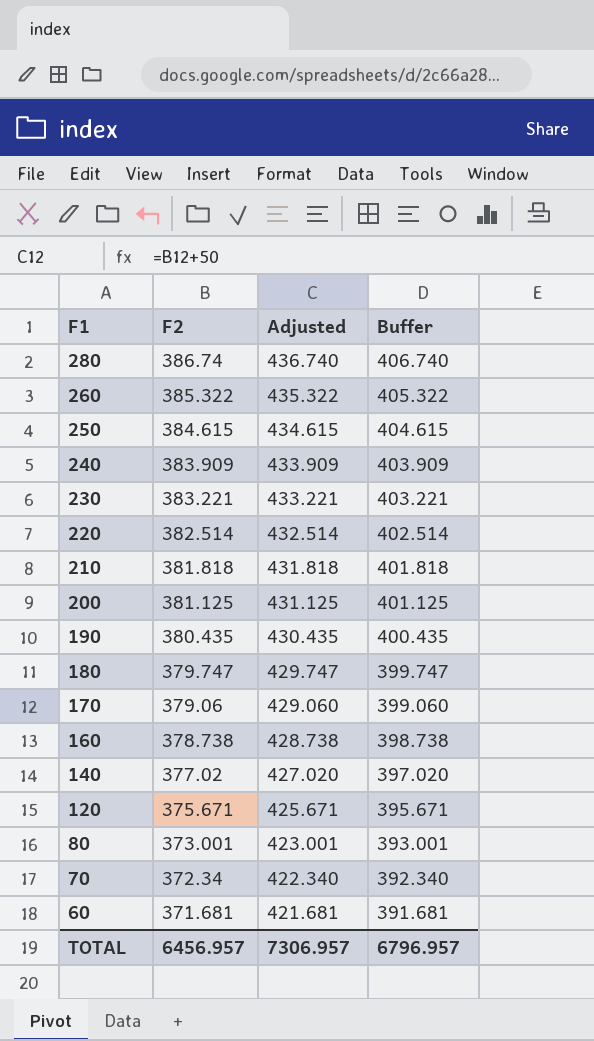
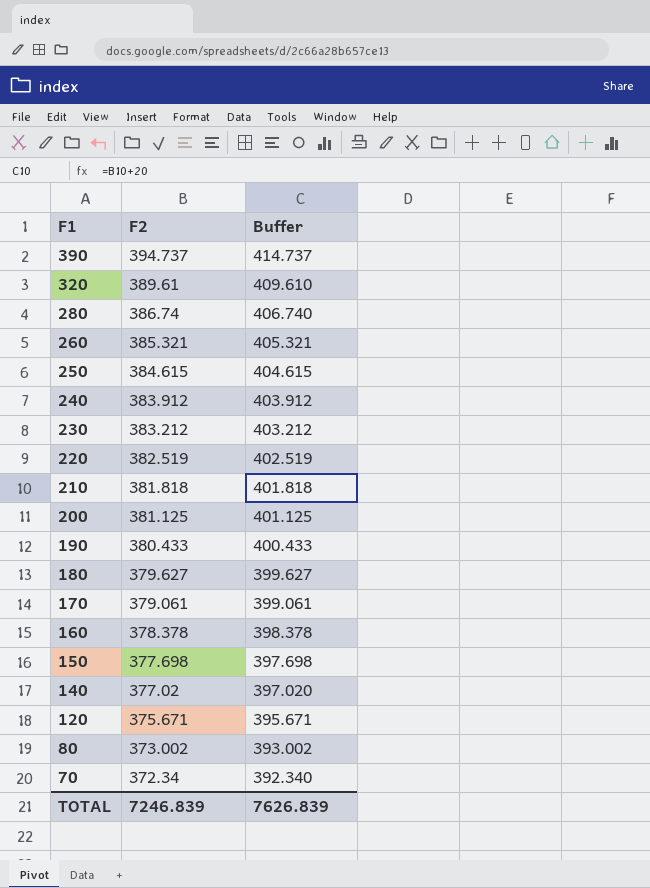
column Adjusted | formula: [F2] + 50 -> none
row 60: 371.681 | 421.681 | 391.681 -> none
row 390: none -> 394.737 | 414.737
row 320: none -> 389.61 | 409.610
260 | F2: 385.322 -> 385.321
260 | Buffer: 405.322 -> 405.321
240 | F2: 383.909 -> 383.912
240 | Buffer: 403.909 -> 403.912
230 | F2: 383.221 -> 383.212
230 | Buffer: 403.221 -> 403.212
220 | F2: 382.514 -> 382.519
220 | Buffer: 402.514 -> 402.519
190 | F2: 380.435 -> 380.433
190 | Buffer: 400.435 -> 400.433
180 | F2: 379.747 -> 379.627
180 | Buffer: 399.747 -> 399.627
170 | F2: 379.06 -> 379.061
170 | Buffer: 399.060 -> 399.061
160 | F2: 378.738 -> 378.378
160 | Buffer: 398.738 -> 398.378
row 150: none -> 377.698 | 397.698
80 | F2: 373.001 -> 373.002
80 | Buffer: 393.001 -> 393.002
TOTAL | F2: 6456.957 -> 7246.839
TOTAL | Buffer: 6796.957 -> 7626.839

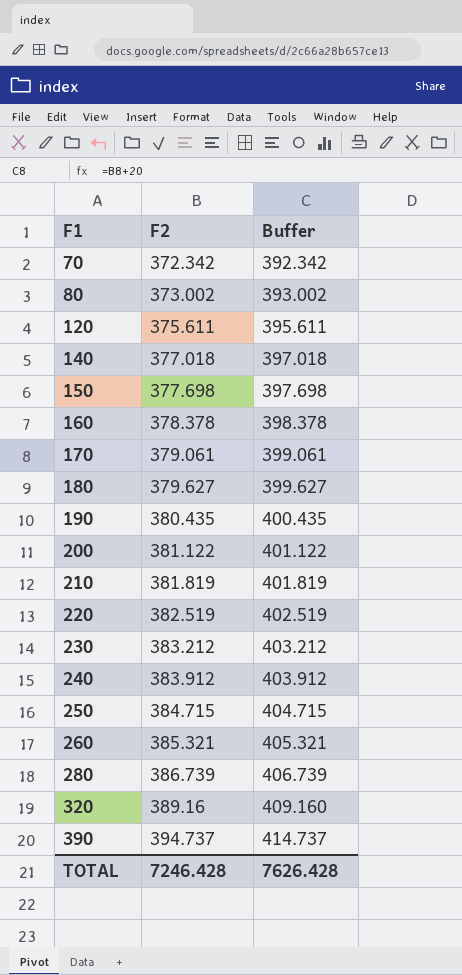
row order: F1 descending -> F1 ascending
70 | F2: 372.34 -> 372.342
70 | Buffer: 392.340 -> 392.342
120 | F2: 375.671 -> 375.611
120 | Buffer: 395.671 -> 395.611
140 | F2: 377.02 -> 377.018
140 | Buffer: 397.020 -> 397.018
190 | F2: 380.433 -> 380.435
190 | Buffer: 400.433 -> 400.435
200 | F2: 381.125 -> 381.122
200 | Buffer: 401.125 -> 401.122
210 | F2: 381.818 -> 381.819
210 | Buffer: 401.818 -> 401.819
250 | F2: 384.615 -> 384.715
250 | Buffer: 404.615 -> 404.715
280 | F2: 386.74 -> 386.739
280 | Buffer: 406.740 -> 406.739
320 | F2: 389.61 -> 389.16
320 | Buffer: 409.610 -> 409.160
TOTAL | F2: 7246.839 -> 7246.428
TOTAL | Buffer: 7626.839 -> 7626.428

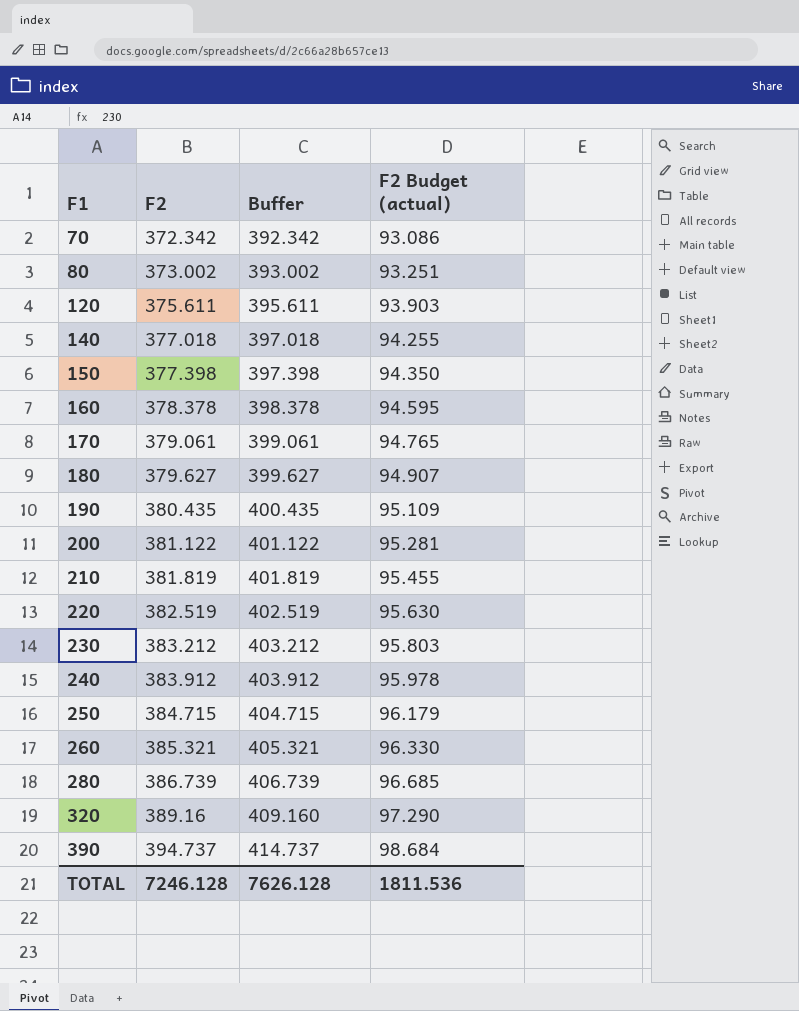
column F2 Budget (actual) | formula: none -> [F2] * 0.25
150 | F2: 377.698 -> 377.398
150 | Buffer: 397.698 -> 397.398
TOTAL | F2: 7246.428 -> 7246.128
TOTAL | Buffer: 7626.428 -> 7626.128

